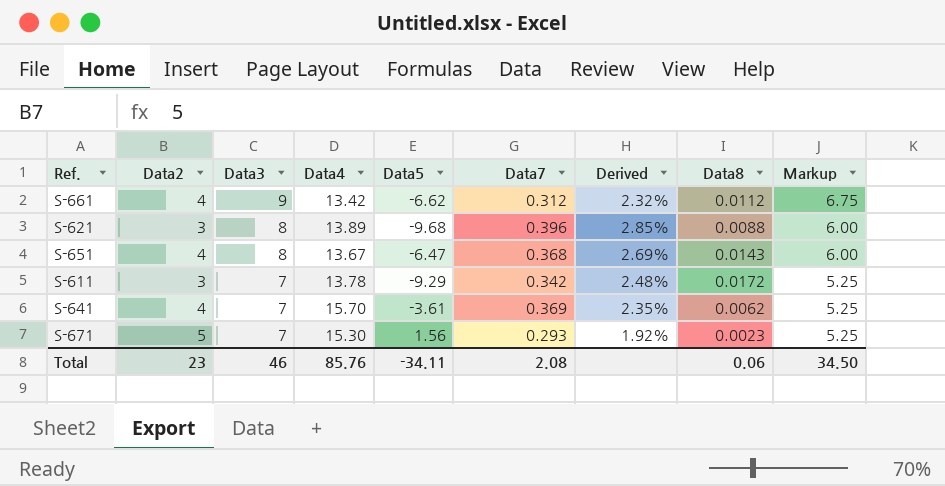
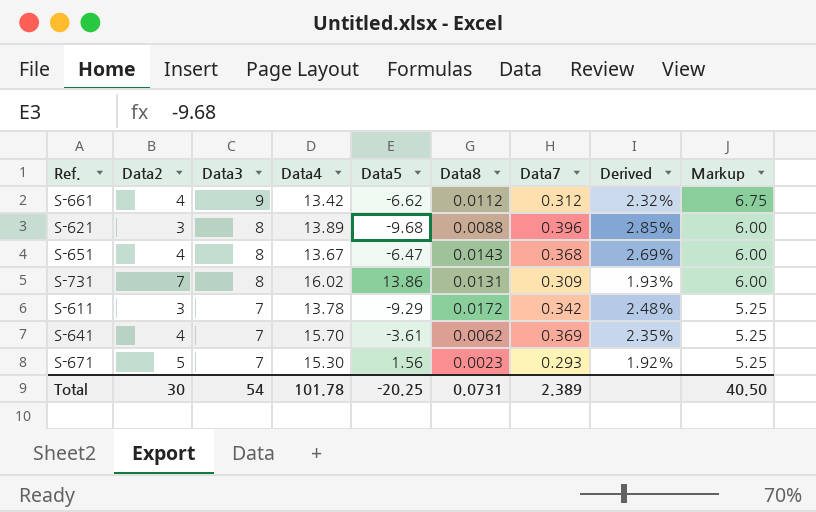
column Data8 | position: 8 -> 6
row S-731: none -> 7 | 8 | 16.02 | 13.86 | 0.0131 | 0.309 | 1.93% | 6.00
Total | Data2: 23 -> 30
Total | Data3: 46 -> 54
Total | Data4: 85.76 -> 101.78
Total | Data5: -34.11 -> -20.25
Total | Data8: 0.06 -> 0.0731
Total | Data7: 2.08 -> 2.389
Total | Markup: 34.50 -> 40.50

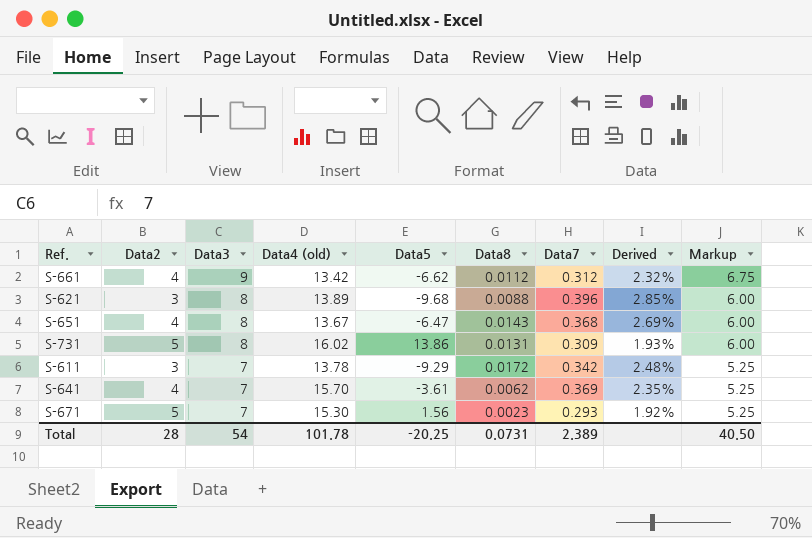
column name: Data4 -> Data4 (old)
S-731 | Data2: 7 -> 5
Total | Data2: 30 -> 28

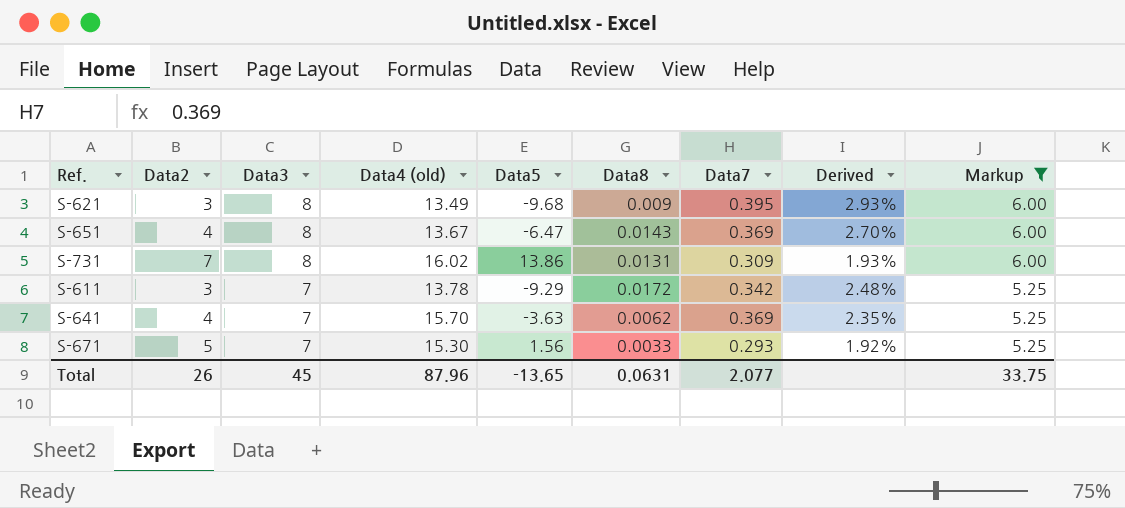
filter: none -> Markup != 6.75
S-621 | Data4 (old): 13.89 -> 13.49
S-621 | Data8: 0.0088 -> 0.009
S-621 | Data7: 0.396 -> 0.395
S-621 | Derived: 2.85% -> 2.93%
S-651 | Data7: 0.368 -> 0.369
S-651 | Derived: 2.69% -> 2.70%
S-731 | Data2: 5 -> 7
S-641 | Data5: -3.61 -> -3.63
S-671 | Data8: 0.0023 -> 0.0033
Total | Data2: 28 -> 26
Total | Data3: 54 -> 45
Total | Data4 (old): 101.78 -> 87.96
Total | Data5: -20.25 -> -13.65
Total | Data8: 0.0731 -> 0.0631
Total | Data7: 2.389 -> 2.077
Total | Markup: 40.50 -> 33.75

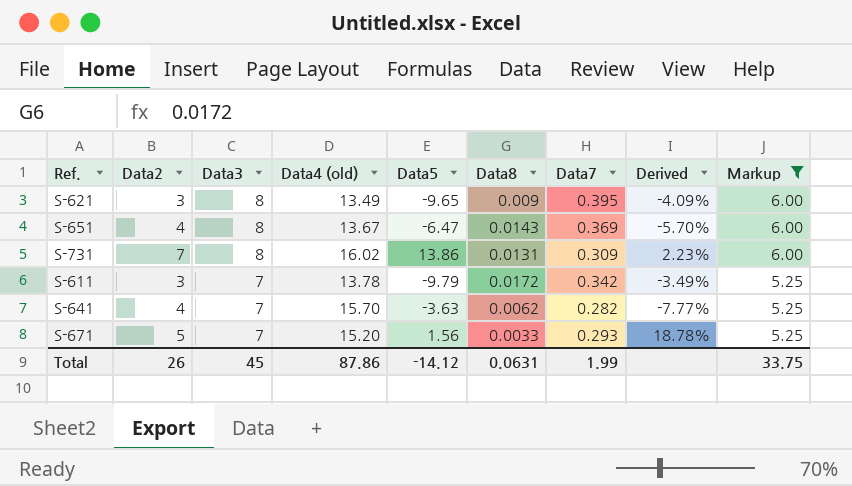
column Derived | formula: [Data7] / [Data4 (old)] -> [Data7] / [Data5]
S-621 | Data5: -9.68 -> -9.65
S-611 | Data5: -9.29 -> -9.79
S-641 | Data7: 0.369 -> 0.282
S-671 | Data4 (old): 15.30 -> 15.20
Total | Data4 (old): 87.96 -> 87.86
Total | Data5: -13.65 -> -14.12
Total | Data7: 2.077 -> 1.99

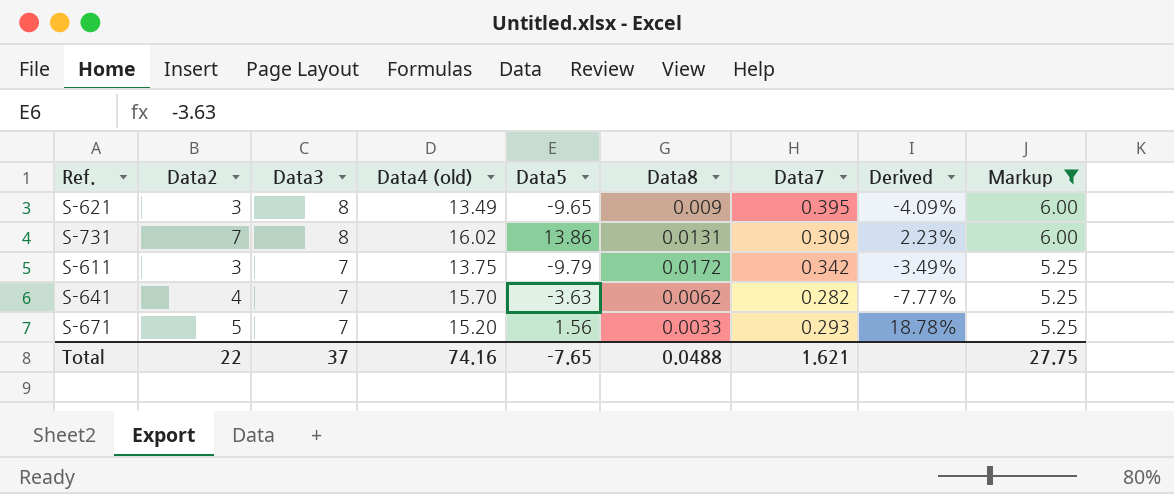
row S-651: 4 | 8 | 13.67 | -6.47 | 0.0143 | 0.369 | -5.70% | 6.00 -> none
S-611 | Data4 (old): 13.78 -> 13.75
Total | Data2: 26 -> 22
Total | Data3: 45 -> 37
Total | Data4 (old): 87.86 -> 74.16
Total | Data5: -14.12 -> -7.65
Total | Data8: 0.0631 -> 0.0488
Total | Data7: 1.99 -> 1.621
Total | Markup: 33.75 -> 27.75

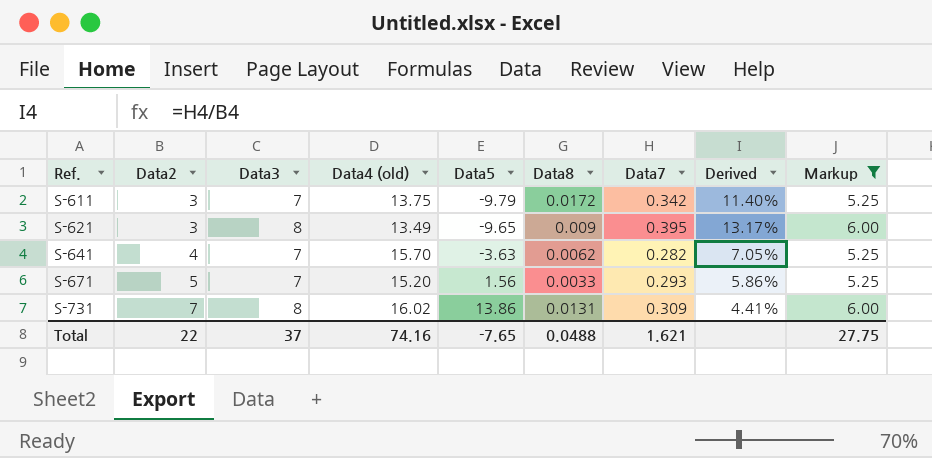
row order: Data3 descending -> Ref. ascending
column Derived | formula: [Data7] / [Data5] -> [Data7] / [Data2]

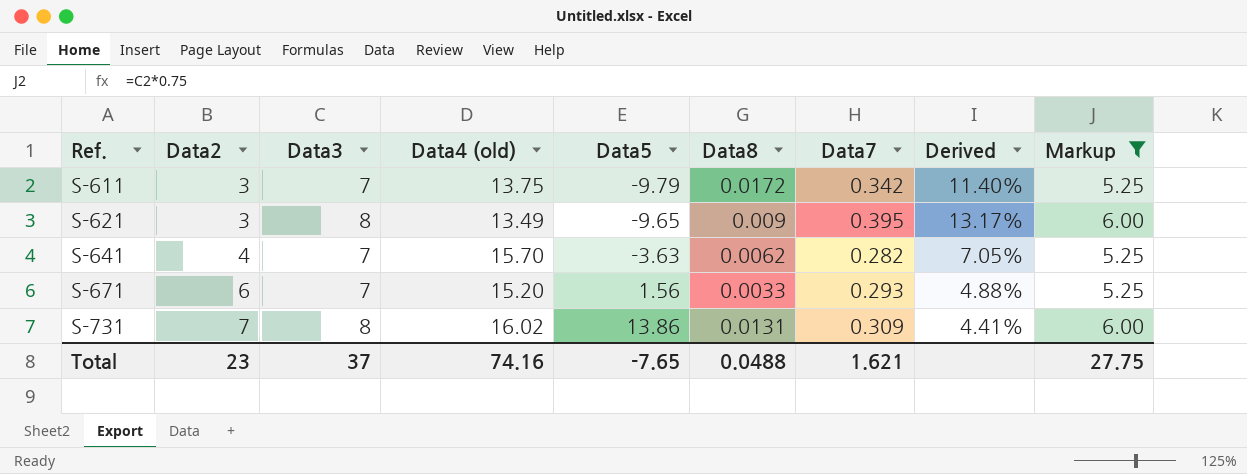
S-671 | Data2: 5 -> 6
S-671 | Derived: 5.86% -> 4.88%
Total | Data2: 22 -> 23

